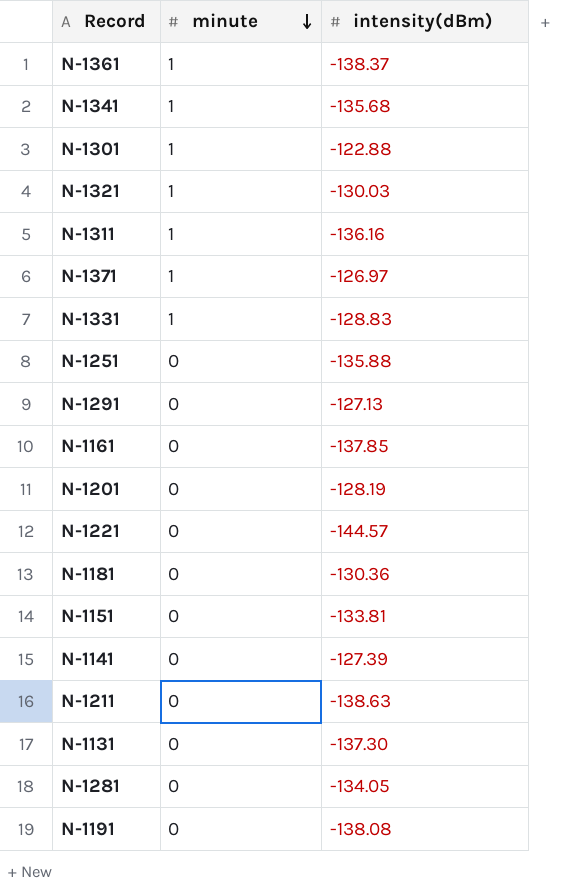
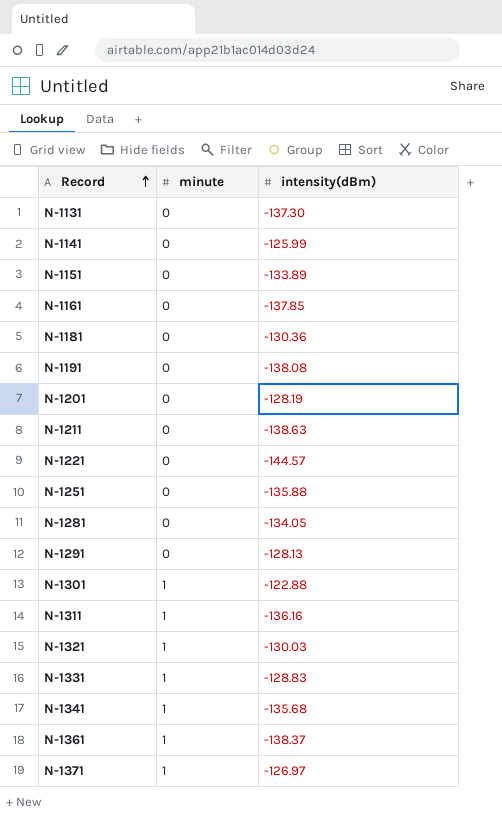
row order: minute descending -> Record ascending
N-1141 | intensity(dBm): -127.39 -> -125.99
N-1151 | intensity(dBm): -133.81 -> -133.89
N-1291 | intensity(dBm): -127.13 -> -128.13

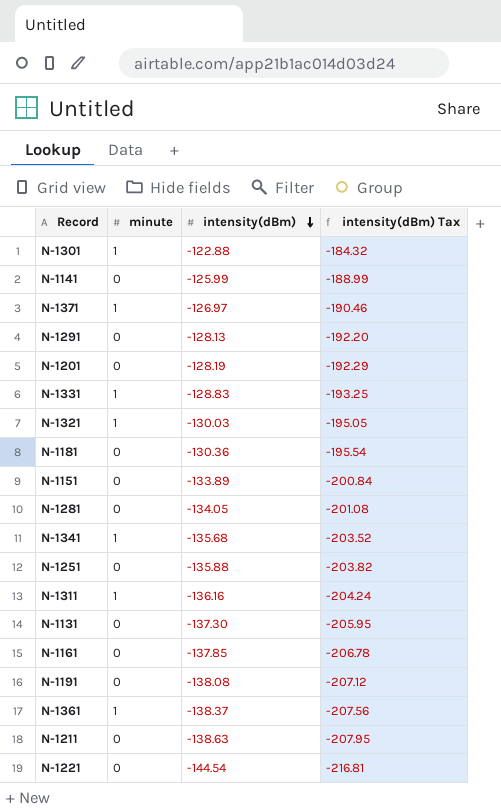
row order: Record ascending -> intensity(dBm) descending
column intensity(dBm) Tax | formula: none -> [intensity(dBm)] * 1.5
N-1221 | intensity(dBm): -144.57 -> -144.54

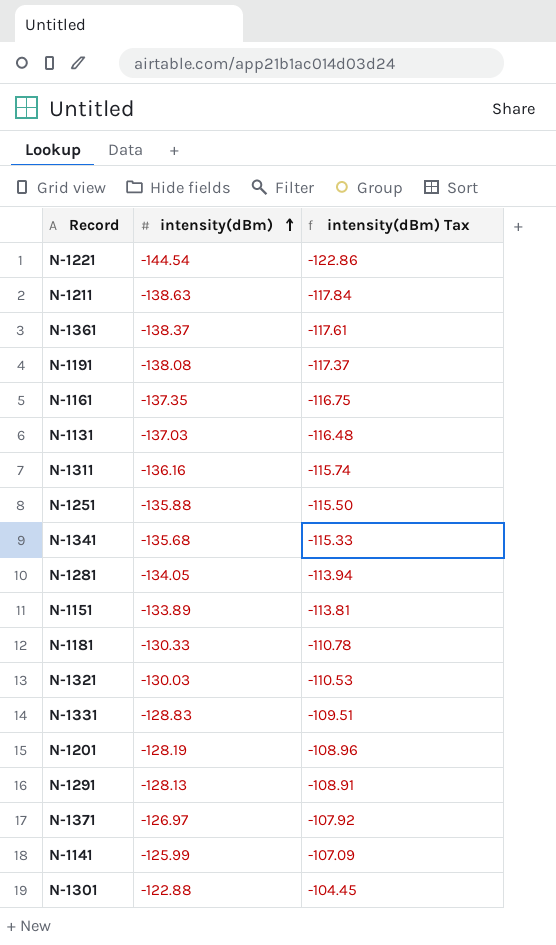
row order: intensity(dBm) descending -> intensity(dBm) ascending
column minute | position: 2 -> none
column intensity(dBm) Tax | formula: [intensity(dBm)] * 1.5 -> [intensity(dBm)] * 0.85
N-1161 | intensity(dBm): -137.85 -> -137.35
N-1131 | intensity(dBm): -137.30 -> -137.03
N-1181 | intensity(dBm): -130.36 -> -130.33

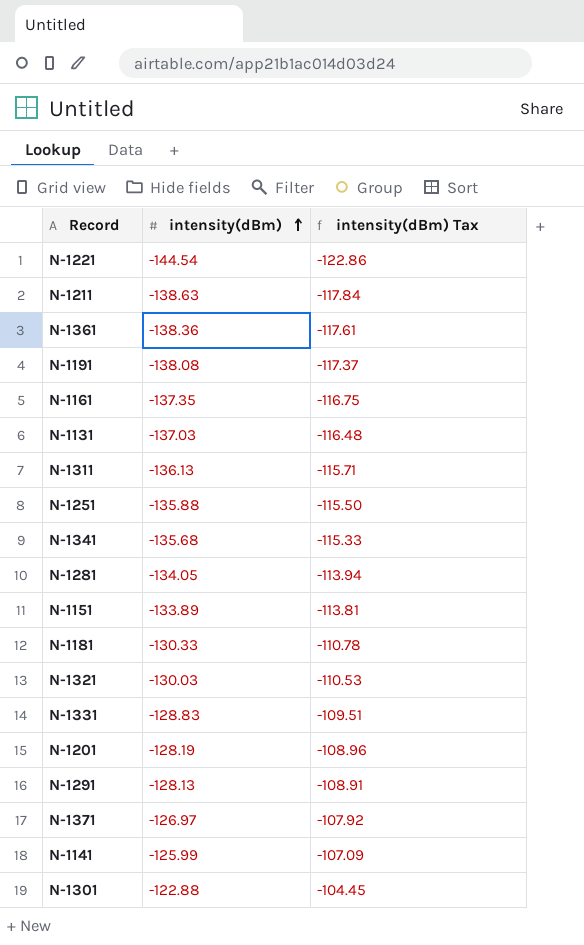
N-1361 | intensity(dBm): -138.37 -> -138.36
N-1311 | intensity(dBm): -136.16 -> -136.13
N-1311 | intensity(dBm) Tax: -115.74 -> -115.71

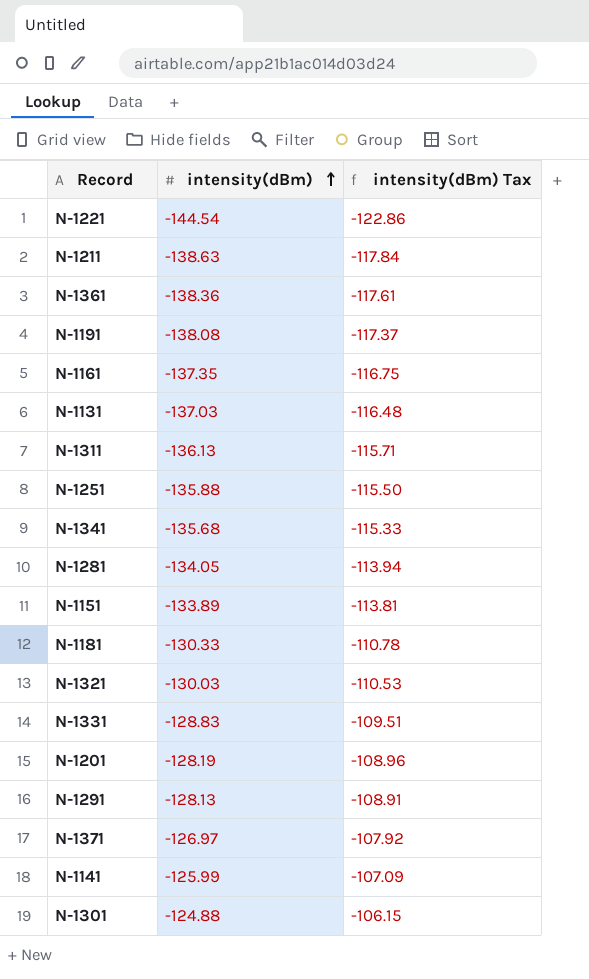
N-1301 | intensity(dBm): -122.88 -> -124.88
N-1301 | intensity(dBm) Tax: -104.45 -> -106.15

